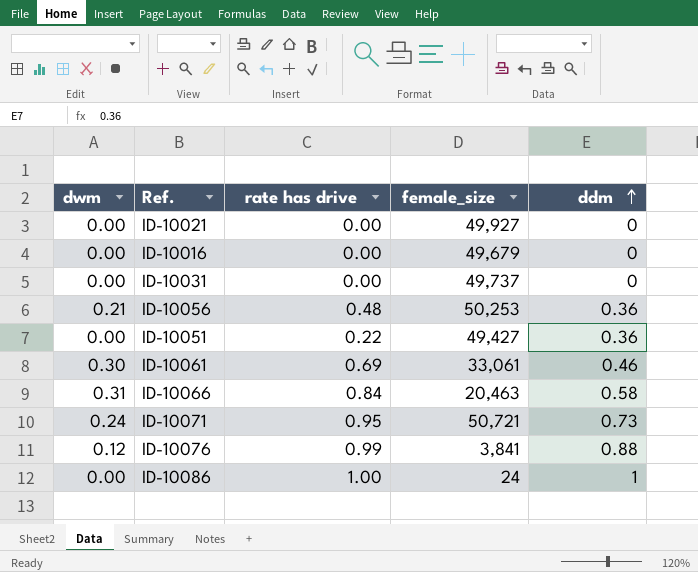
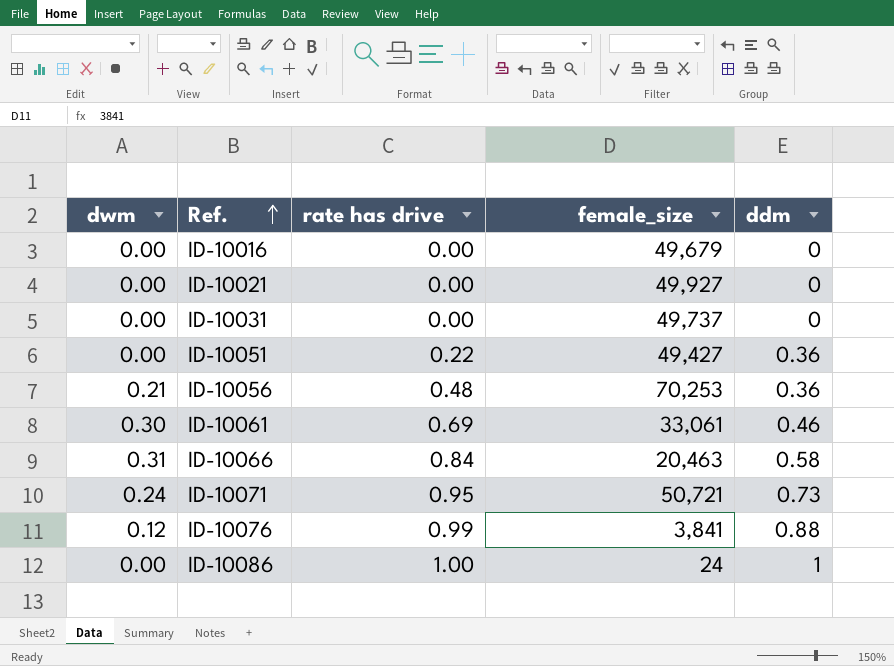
row order: ddm ascending -> Ref. ascending
ID-10056 | female_size: 50,253 -> 70,253

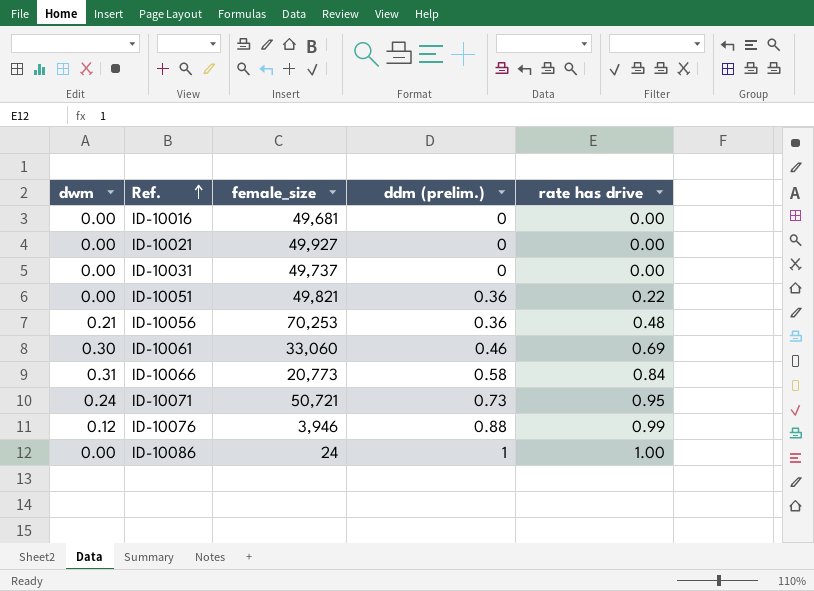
column name: ddm -> ddm (prelim.)
column rate has drive | position: 3 -> 5
ID-10016 | female_size: 49,679 -> 49,681
ID-10051 | female_size: 49,427 -> 49,821
ID-10061 | female_size: 33,061 -> 33,060
ID-10066 | female_size: 20,463 -> 20,773
ID-10076 | female_size: 3,841 -> 3,946

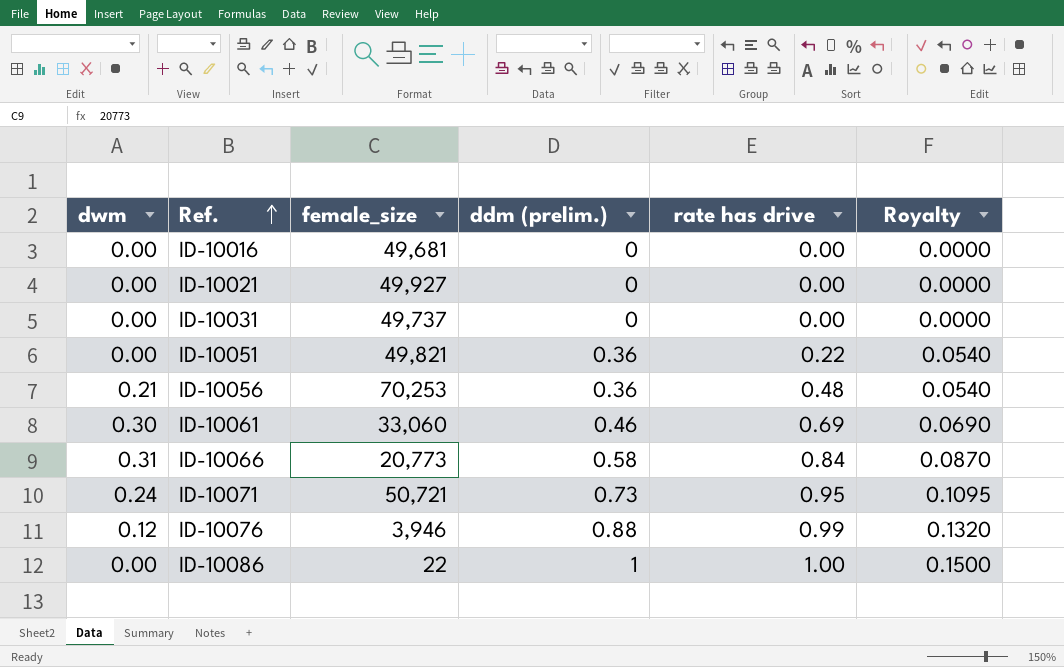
column Royalty | formula: none -> [ddm (prelim.)] * 0.15
ID-10086 | female_size: 24 -> 22

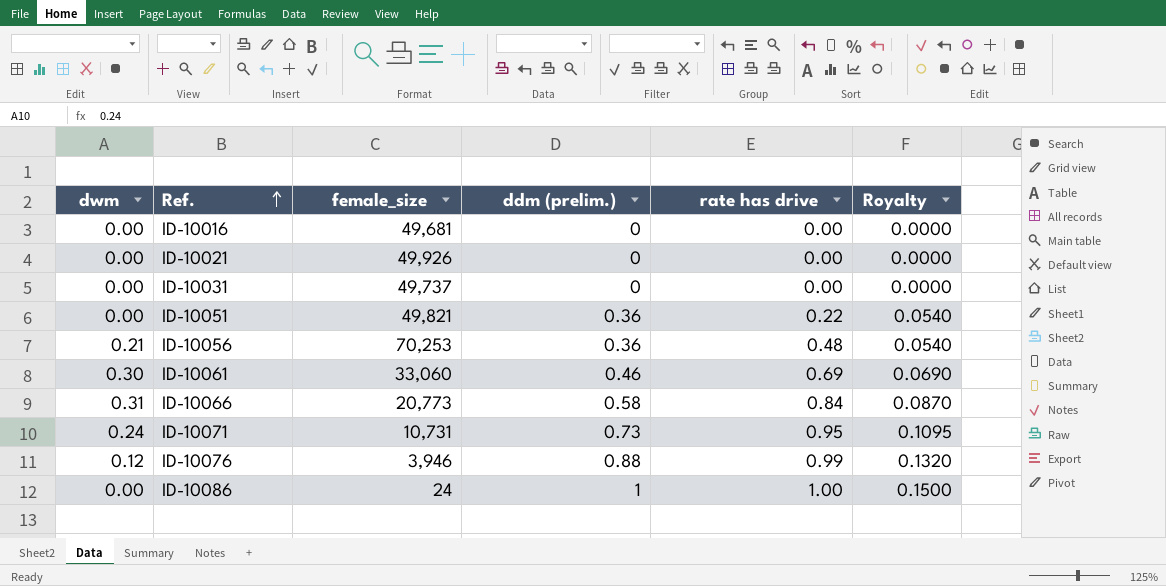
ID-10021 | female_size: 49,927 -> 49,926
ID-10071 | female_size: 50,721 -> 10,731
ID-10086 | female_size: 22 -> 24

